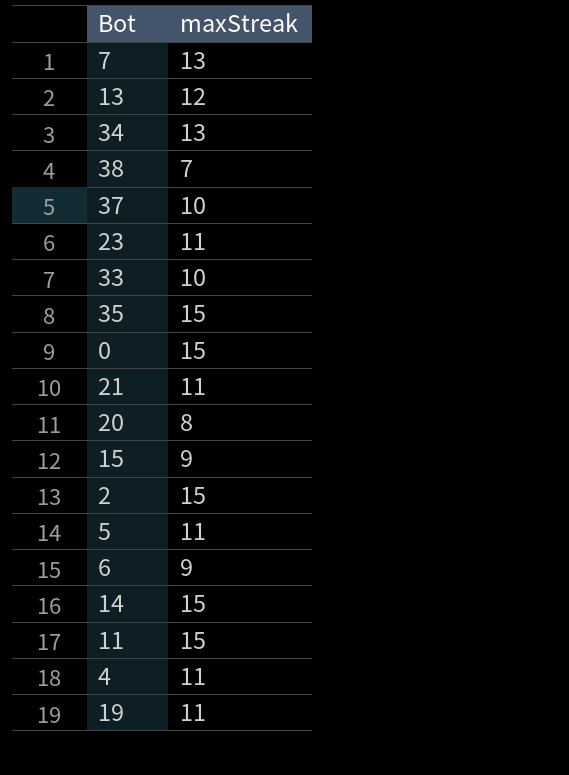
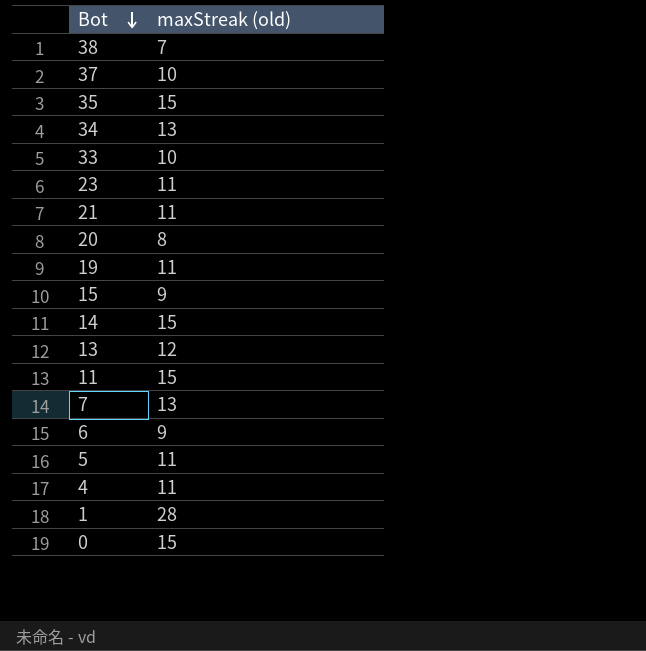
row order: none -> Bot descending
column name: maxStreak -> maxStreak (old)
row 2: 15 -> none
row 1: none -> 28

